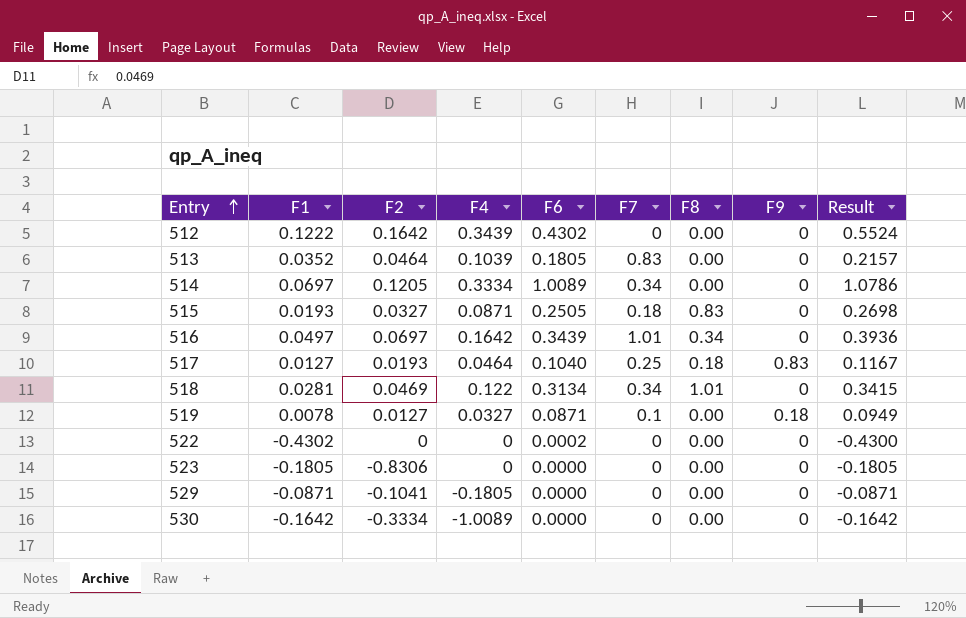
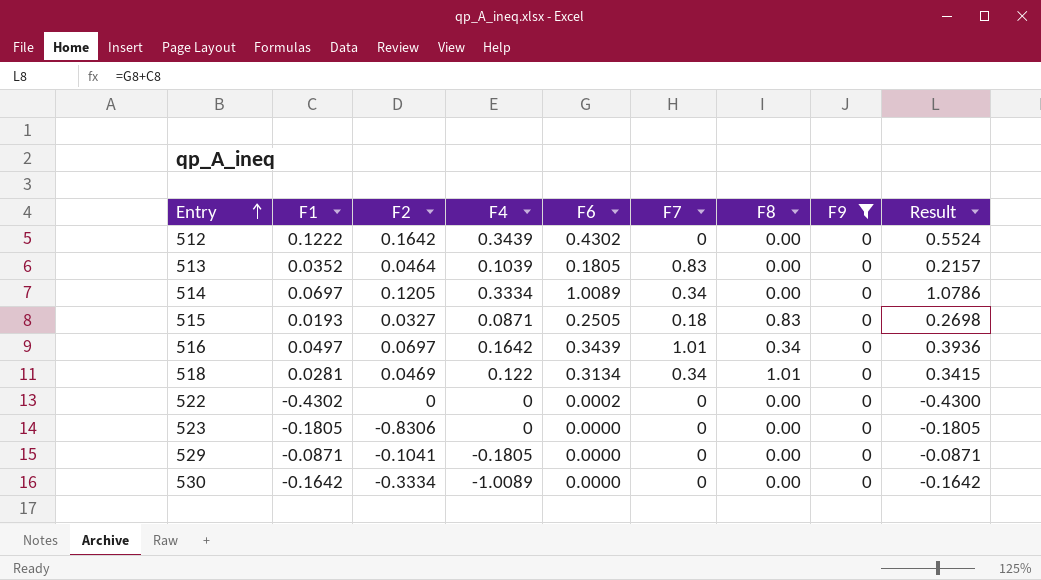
filter: none -> F9 = 0

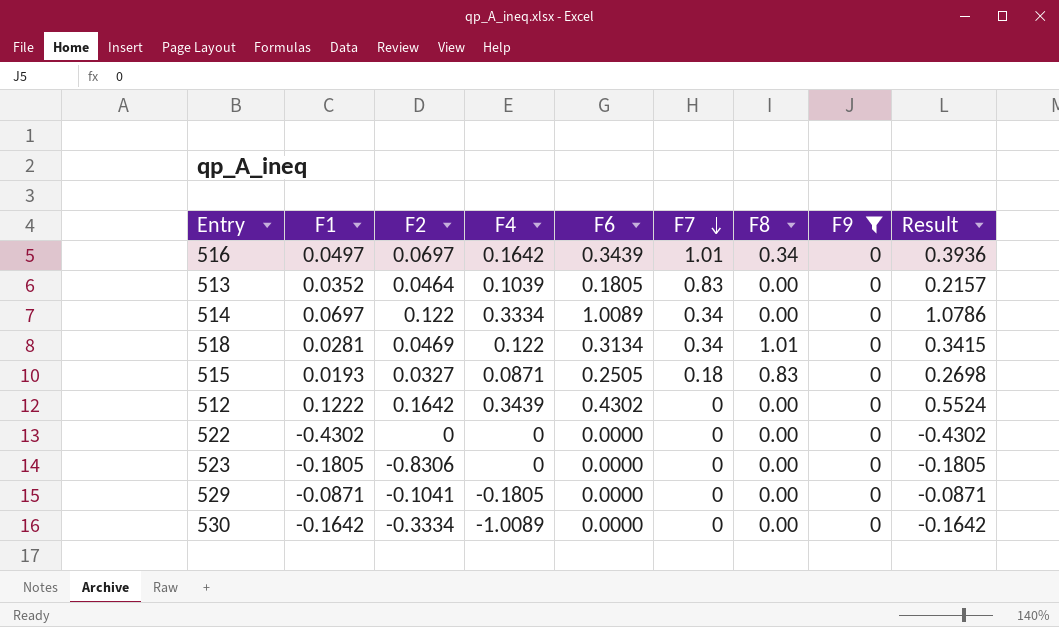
row order: Entry ascending -> F7 descending
514 | F2: 0.1205 -> 0.122
522 | F6: 0.0002 -> 0.0000
522 | Result: -0.4300 -> -0.4302

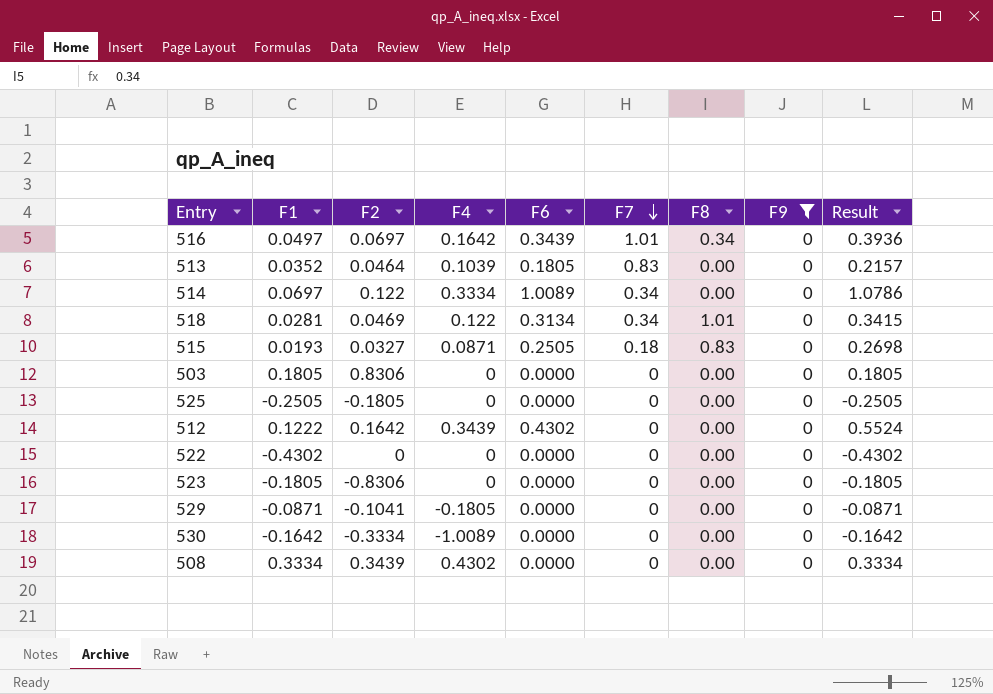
row 503: none -> 0.1805 | 0.8306 | 0 | 0.0000 | 0 | 0.00 | 0 | 0.1805
row 525: none -> -0.2505 | -0.1805 | 0 | 0.0000 | 0 | 0.00 | 0 | -0.2505
row 508: none -> 0.3334 | 0.3439 | 0.4302 | 0.0000 | 0 | 0.00 | 0 | 0.3334

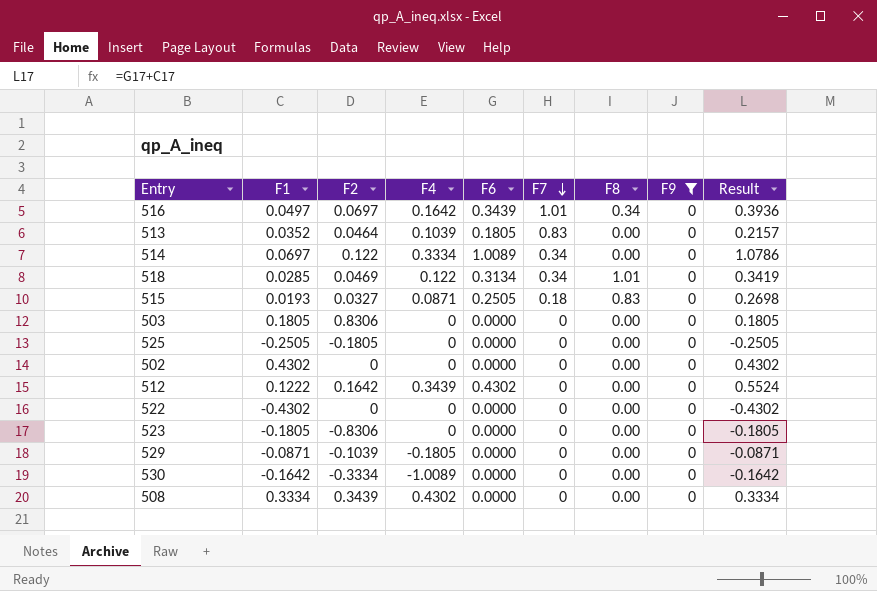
518 | F1: 0.0281 -> 0.0285
518 | Result: 0.3415 -> 0.3419
row 502: none -> 0.4302 | 0 | 0 | 0.0000 | 0 | 0.00 | 0 | 0.4302
529 | F2: -0.1041 -> -0.1039

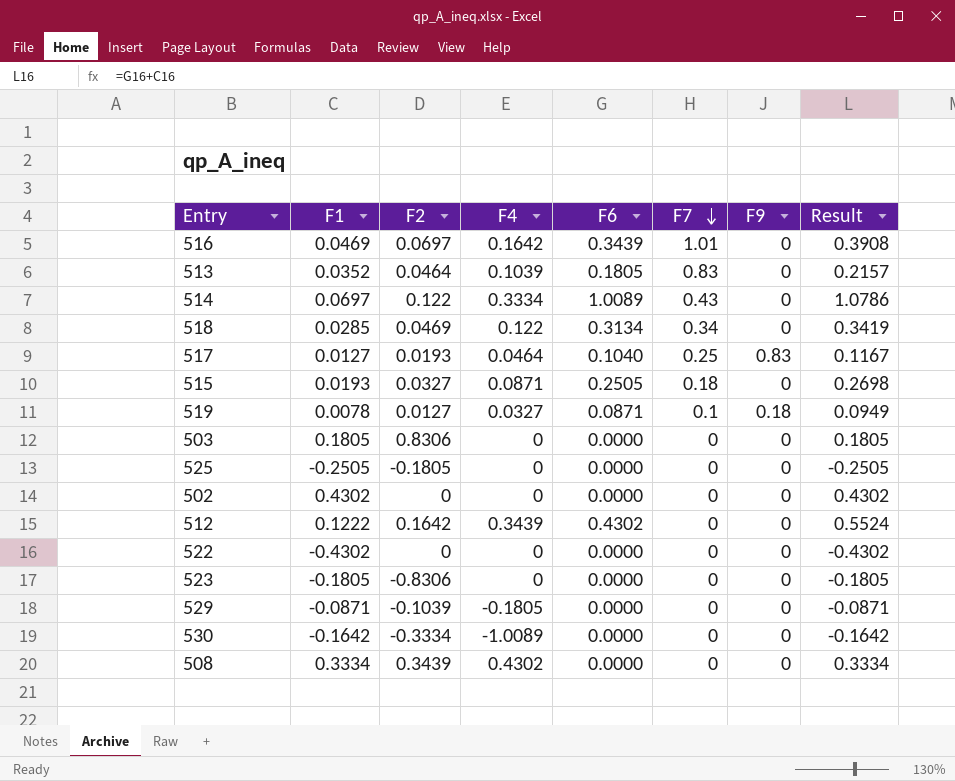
filter: F9 = 0 -> none
column F8 | position: 7 -> none
516 | F1: 0.0497 -> 0.0469
516 | Result: 0.3936 -> 0.3908
514 | F7: 0.34 -> 0.43

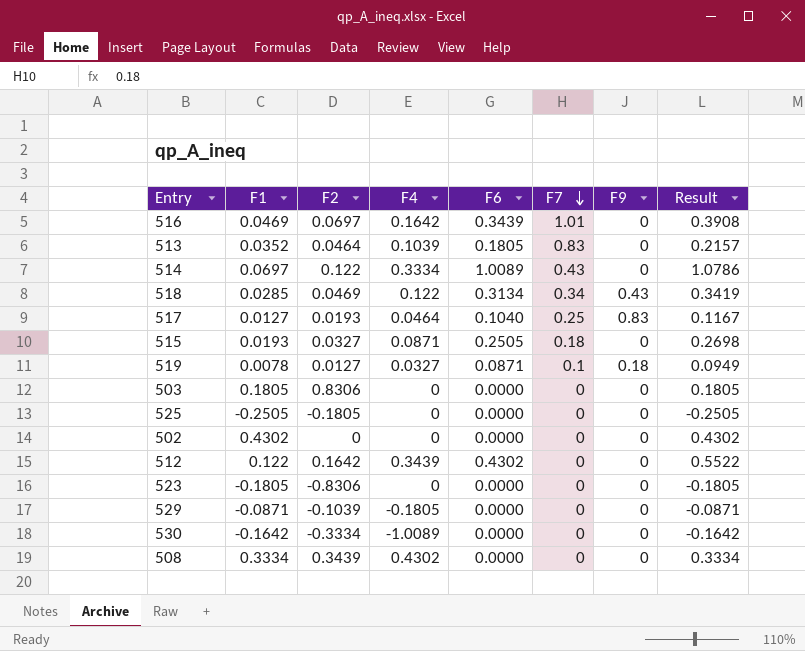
row 522: -0.4302 | 0 | 0 | 0.0000 | 0 | 0 | -0.4302 -> none
518 | F9: 0 -> 0.43
512 | F1: 0.1222 -> 0.122
512 | Result: 0.5524 -> 0.5522

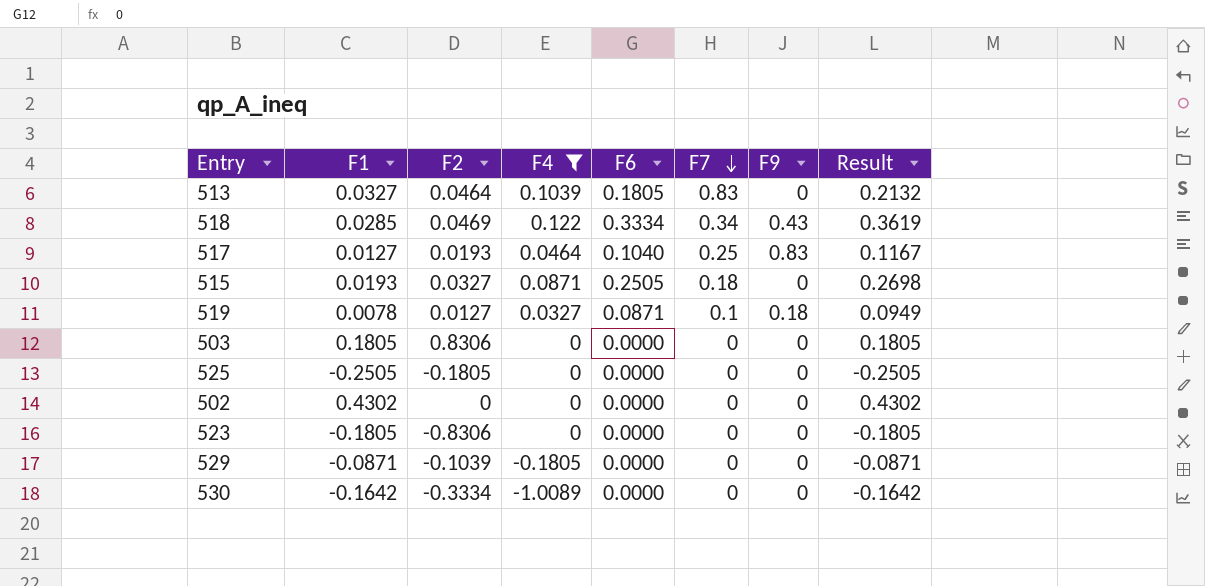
filter: none -> F4 <= 0.122
513 | F1: 0.0352 -> 0.0327
513 | Result: 0.2157 -> 0.2132
518 | F6: 0.3134 -> 0.3334
518 | Result: 0.3419 -> 0.3619

